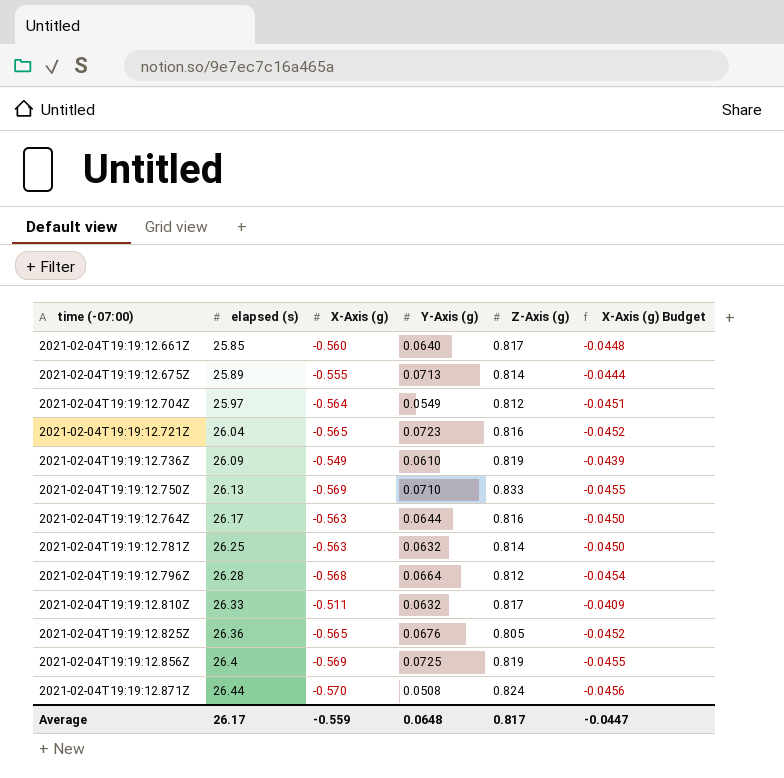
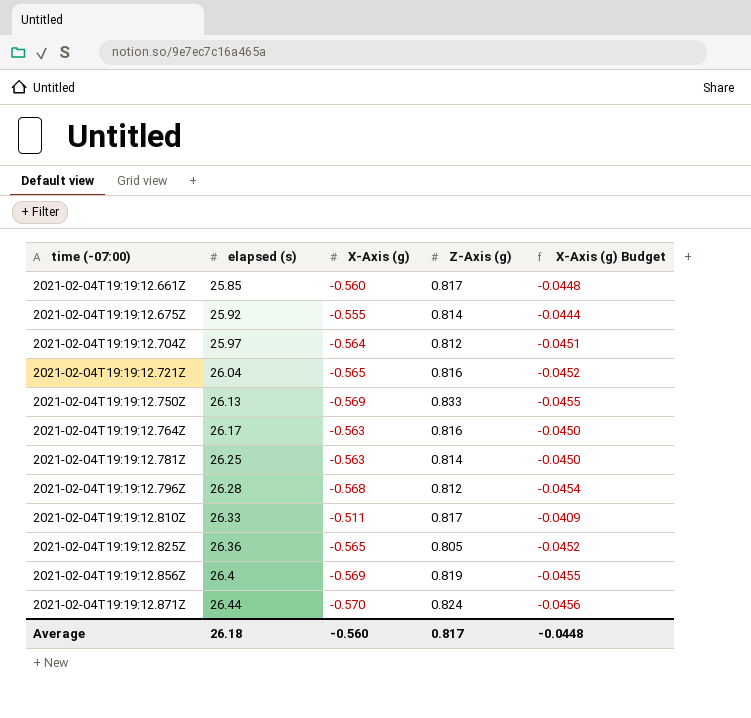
column Y-Axis (g) | position: 4 -> none
row 2021-02-04T19:19:12.736Z: 26.09 | -0.549 | 0.0610 | 0.819 | -0.0439 -> none
2021-02-04T19:19:12.675Z | elapsed (s): 25.89 -> 25.92
Average | elapsed (s): 26.17 -> 26.18
Average | X-Axis (g): -0.559 -> -0.560
Average | X-Axis (g) Budget: -0.0447 -> -0.0448

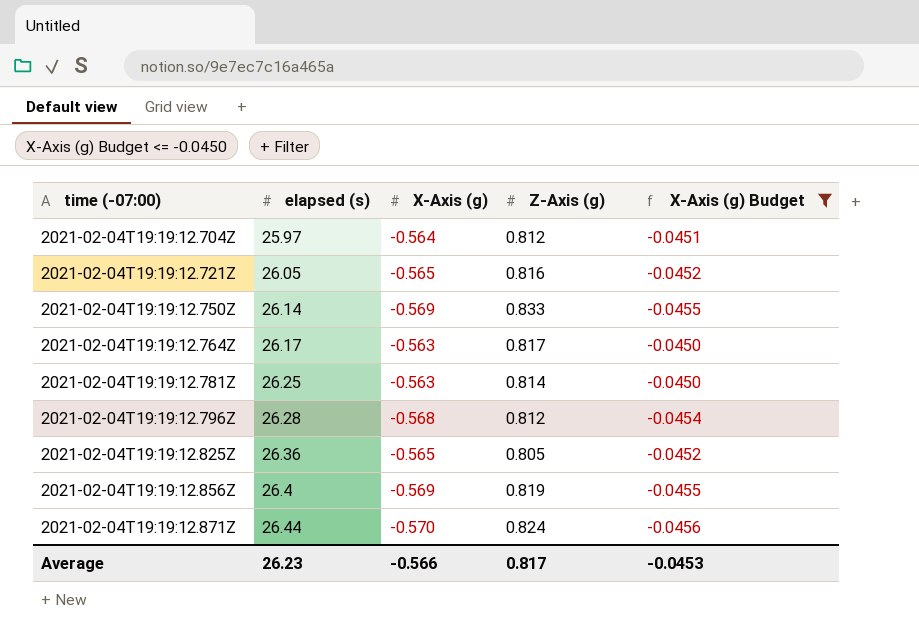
filter: none -> X-Axis (g) Budget <= -0.0450
2021-02-04T19:19:12.721Z | elapsed (s): 26.04 -> 26.05
2021-02-04T19:19:12.750Z | elapsed (s): 26.13 -> 26.14
2021-02-04T19:19:12.764Z | Z-Axis (g): 0.816 -> 0.817
Average | elapsed (s): 26.18 -> 26.23
Average | X-Axis (g): -0.560 -> -0.566
Average | X-Axis (g) Budget: -0.0448 -> -0.0453

